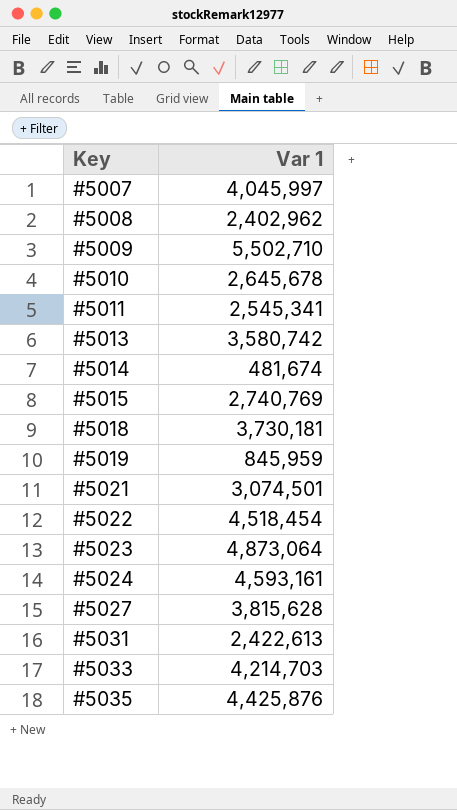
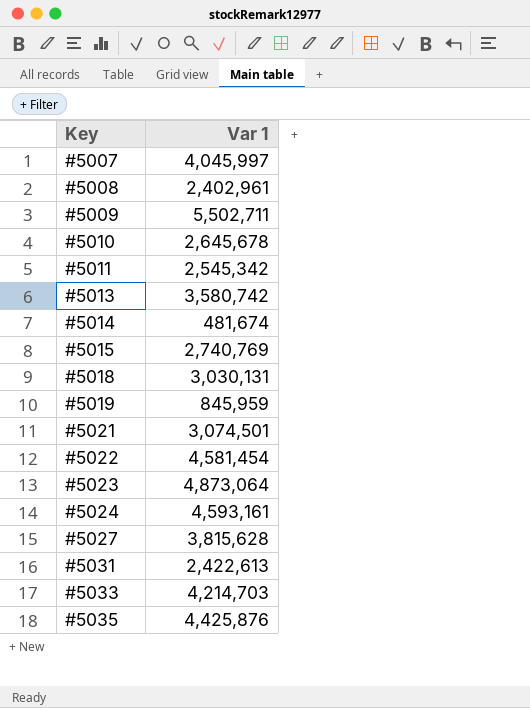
#5008 | Var 1: 2,402,962 -> 2,402,961
#5009 | Var 1: 5,502,710 -> 5,502,711
#5011 | Var 1: 2,545,341 -> 2,545,342
#5018 | Var 1: 3,730,181 -> 3,030,131
#5022 | Var 1: 4,518,454 -> 4,581,454

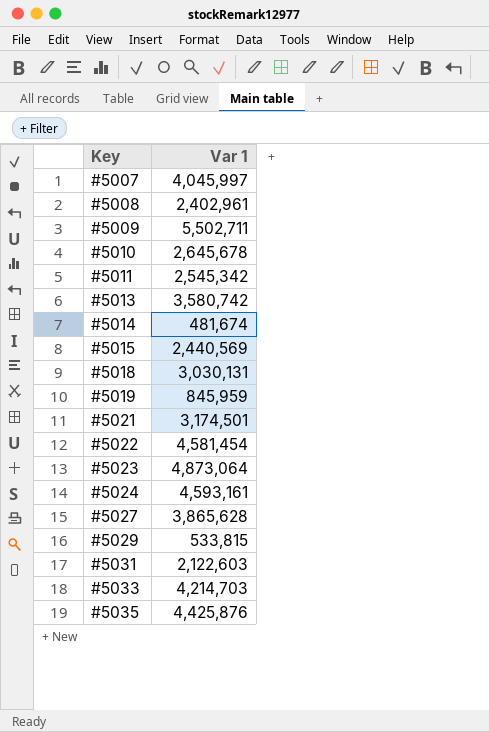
#5015 | Var 1: 2,740,769 -> 2,440,569
#5021 | Var 1: 3,074,501 -> 3,174,501
#5027 | Var 1: 3,815,628 -> 3,865,628
row #5029: none -> 533,815
#5031 | Var 1: 2,422,613 -> 2,122,603

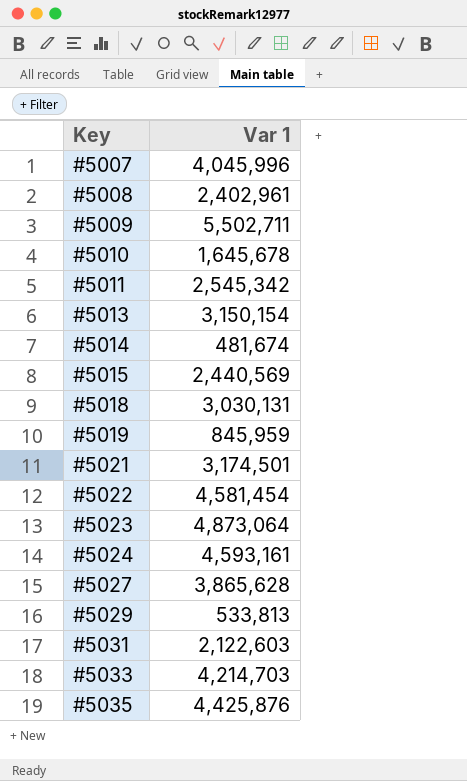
#5007 | Var 1: 4,045,997 -> 4,045,996
#5010 | Var 1: 2,645,678 -> 1,645,678
#5013 | Var 1: 3,580,742 -> 3,150,154
#5029 | Var 1: 533,815 -> 533,813

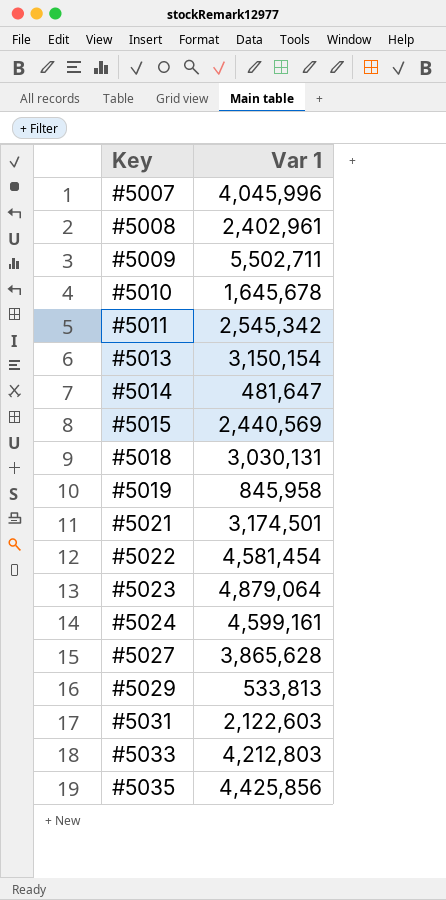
#5014 | Var 1: 481,674 -> 481,647
#5019 | Var 1: 845,959 -> 845,958
#5023 | Var 1: 4,873,064 -> 4,879,064
#5024 | Var 1: 4,593,161 -> 4,599,161
#5033 | Var 1: 4,214,703 -> 4,212,803
#5035 | Var 1: 4,425,876 -> 4,425,856

